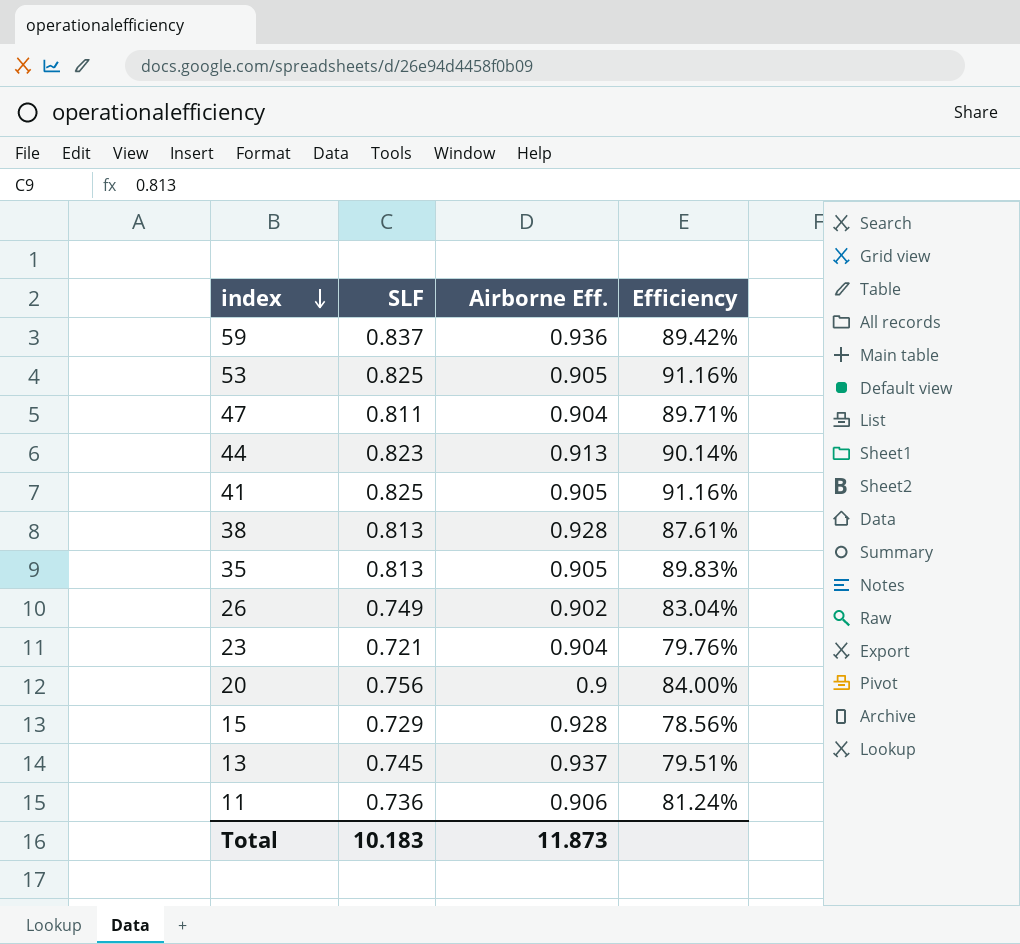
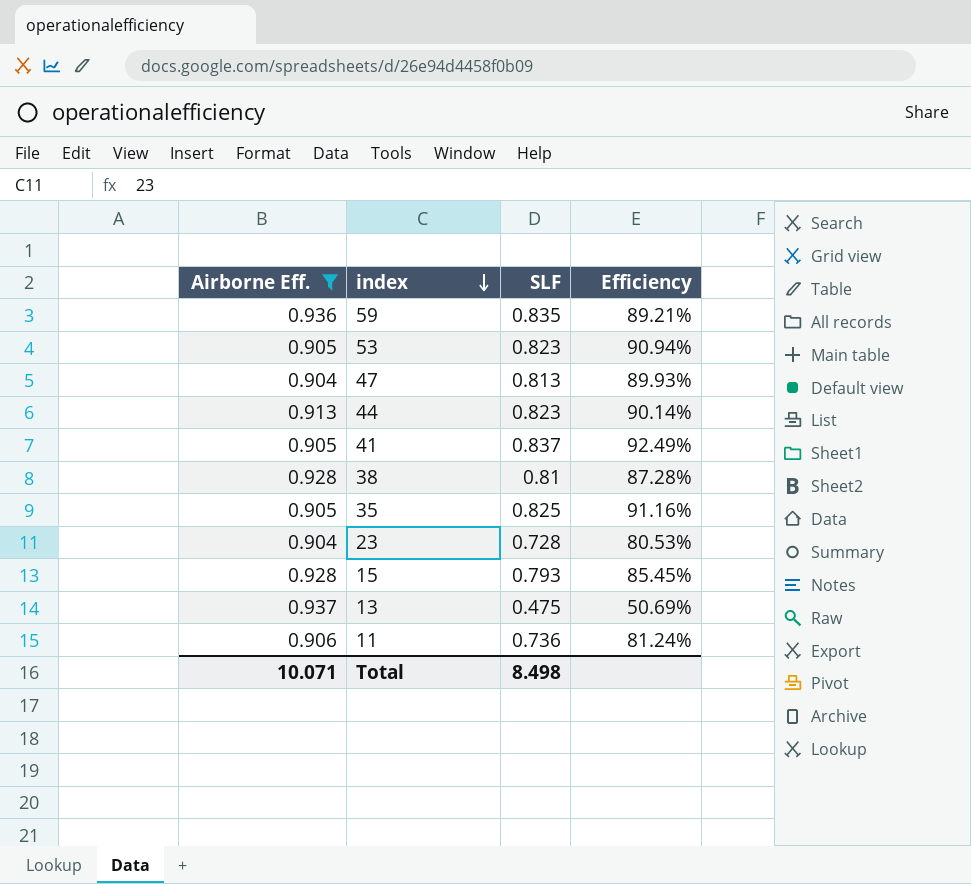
filter: none -> Airborne Eff. >= 0.904
column Airborne Eff. | position: 3 -> 1
59 | SLF: 0.837 -> 0.835
59 | Efficiency: 89.42% -> 89.21%
53 | SLF: 0.825 -> 0.823
53 | Efficiency: 91.16% -> 90.94%
47 | SLF: 0.811 -> 0.813
47 | Efficiency: 89.71% -> 89.93%
41 | SLF: 0.825 -> 0.837
41 | Efficiency: 91.16% -> 92.49%
38 | SLF: 0.813 -> 0.81
38 | Efficiency: 87.61% -> 87.28%
35 | SLF: 0.813 -> 0.825
35 | Efficiency: 89.83% -> 91.16%
23 | SLF: 0.721 -> 0.728
23 | Efficiency: 79.76% -> 80.53%
15 | SLF: 0.729 -> 0.793
15 | Efficiency: 78.56% -> 85.45%
13 | SLF: 0.745 -> 0.475
13 | Efficiency: 79.51% -> 50.69%
Total | Airborne Eff.: 11.873 -> 10.071
Total | SLF: 10.183 -> 8.498

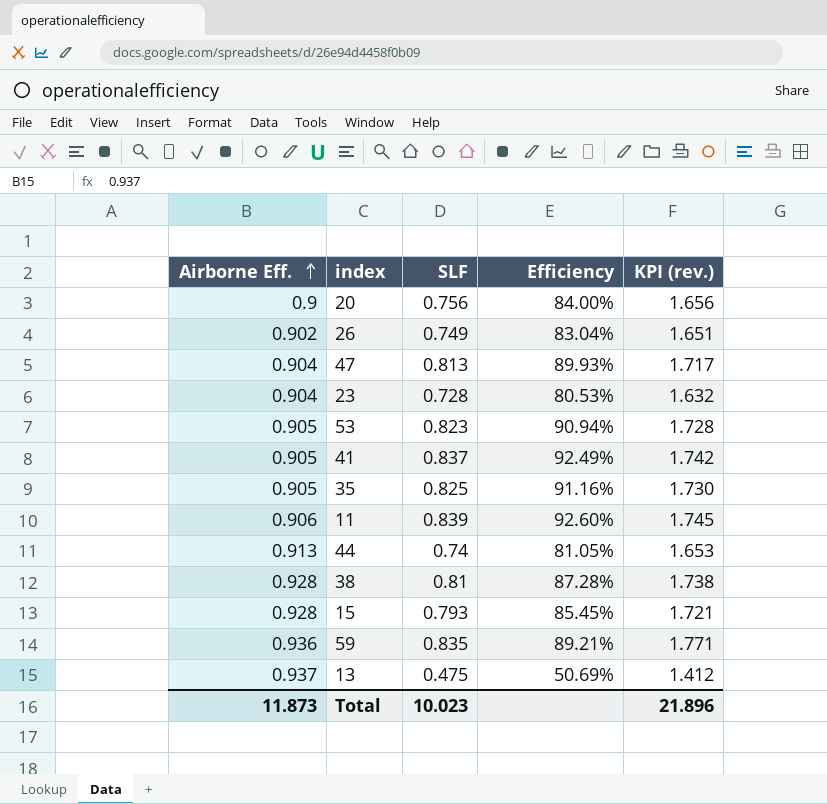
filter: Airborne Eff. >= 0.904 -> none
row order: index descending -> Airborne Eff. ascending
column KPI (rev.) | formula: none -> [Airborne Eff.] + [SLF]
11 | SLF: 0.736 -> 0.839
11 | Efficiency: 81.24% -> 92.60%
44 | SLF: 0.823 -> 0.74
44 | Efficiency: 90.14% -> 81.05%
Total | Airborne Eff.: 10.071 -> 11.873
Total | SLF: 8.498 -> 10.023

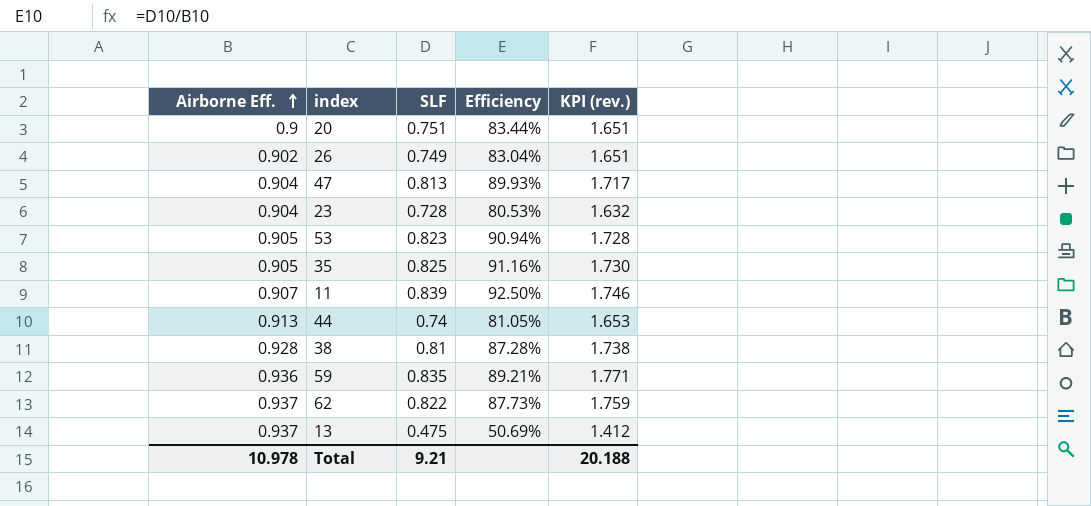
row 41: 0.905 | 0.837 | 92.49% | 1.742 -> none
row 15: 0.928 | 0.793 | 85.45% | 1.721 -> none
20 | SLF: 0.756 -> 0.751
20 | Efficiency: 84.00% -> 83.44%
20 | KPI (rev.): 1.656 -> 1.651
11 | Airborne Eff.: 0.906 -> 0.907
11 | Efficiency: 92.60% -> 92.50%
11 | KPI (rev.): 1.745 -> 1.746
row 62: none -> 0.937 | 0.822 | 87.73% | 1.759
Total | Airborne Eff.: 11.873 -> 10.978
Total | SLF: 10.023 -> 9.21
Total | KPI (rev.): 21.896 -> 20.188

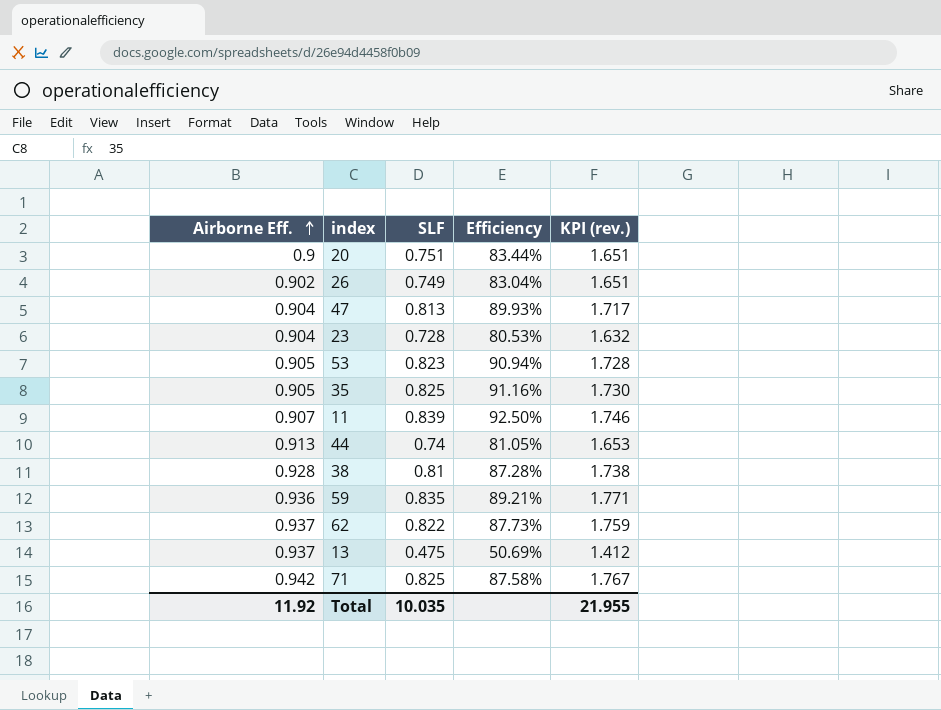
row 71: none -> 0.942 | 0.825 | 87.58% | 1.767
Total | Airborne Eff.: 10.978 -> 11.92
Total | SLF: 9.21 -> 10.035
Total | KPI (rev.): 20.188 -> 21.955

